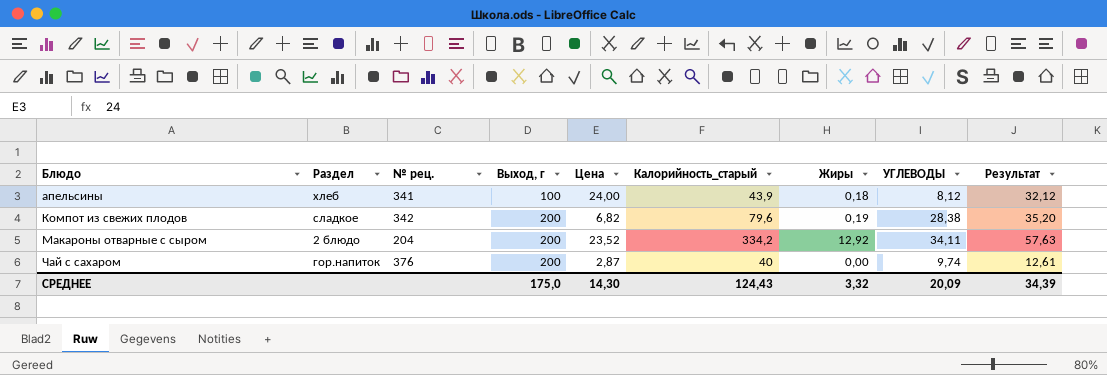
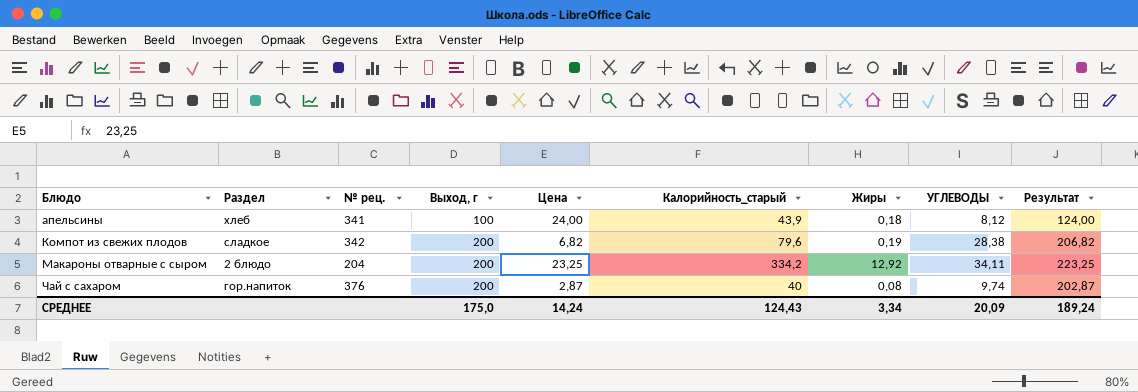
column Результат | formula: [Цена] + [УГЛЕВОДЫ] -> [Выход, г] + [Цена]
Макароны отварные с сыром | Цена: 23,52 -> 23,25
Чай с сахаром | Жиры: 0,00 -> 0,08
СРЕДНЕЕ | Цена: 14,30 -> 14,24
СРЕДНЕЕ | Жиры: 3,32 -> 3,34
СРЕДНЕЕ | Результат: 34,39 -> 189,24

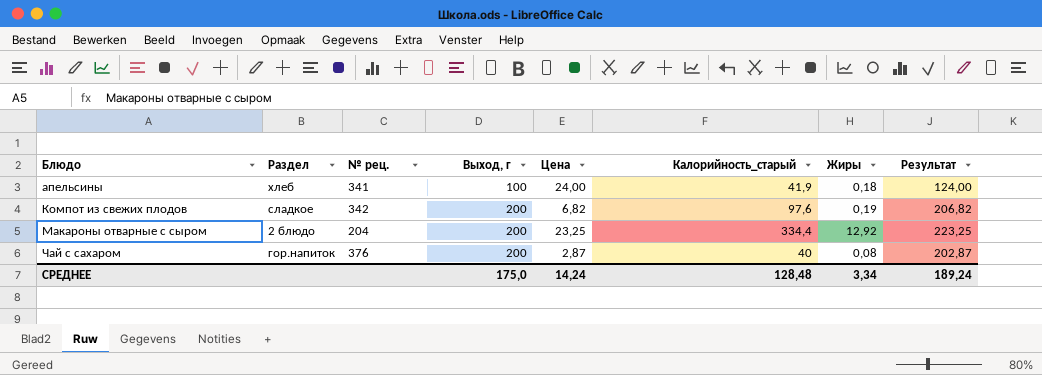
column УГЛЕВОДЫ | position: 8 -> none
апельсины | Калорийность_старый: 43,9 -> 41,9
Компот из свежих плодов | Калорийность_старый: 79,6 -> 97,6
Макароны отварные с сыром | Калорийность_старый: 334,2 -> 334,4
СРЕДНЕЕ | Калорийность_старый: 124,43 -> 128,48

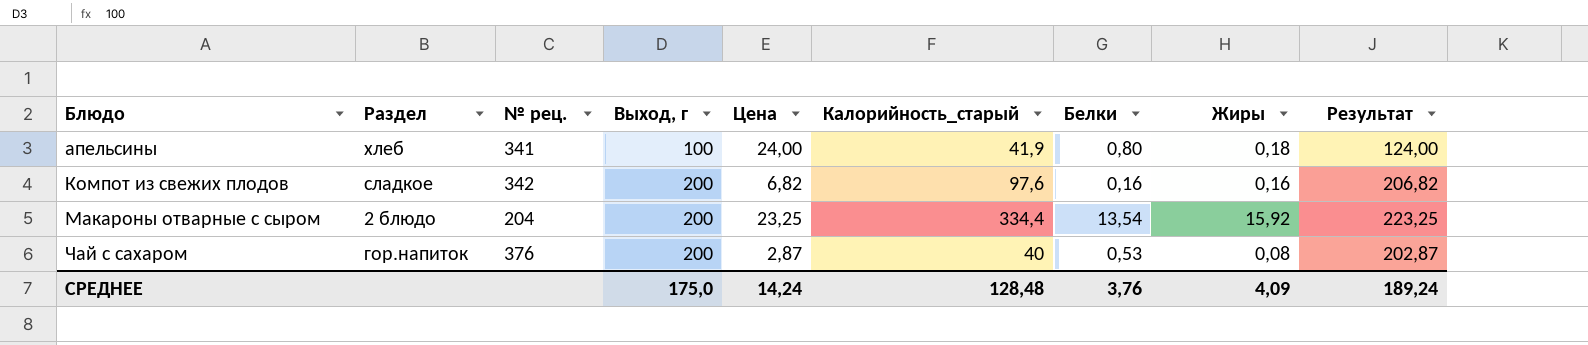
column Белки | position: none -> 7
Компот из свежих плодов | Жиры: 0,19 -> 0,16
Макароны отварные с сыром | Жиры: 12,92 -> 15,92
СРЕДНЕЕ | Жиры: 3,34 -> 4,09

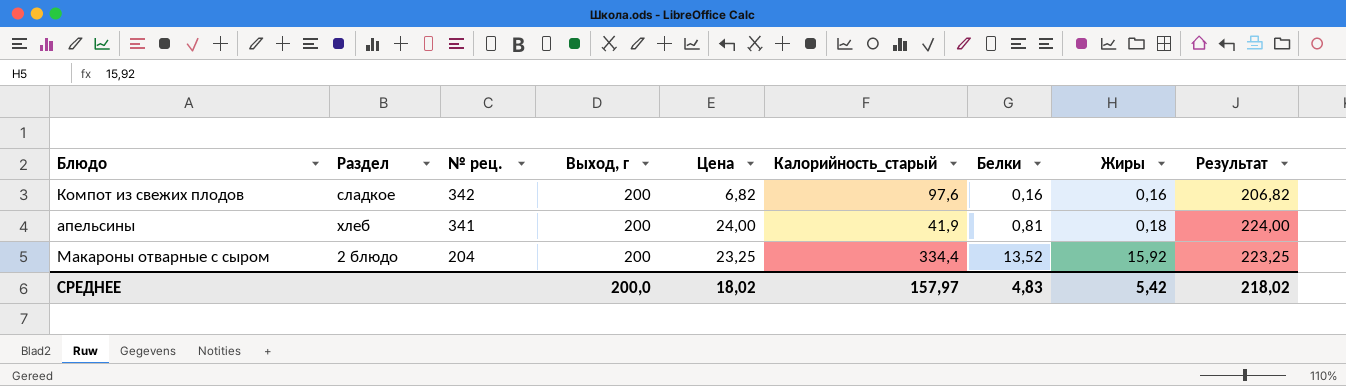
row order: Блюдо ascending -> № рец. descending
row Чай с сахаром: гор.напиток | 376 | 200 | 2,87 | 40 | 0,53 | 0,08 | 202,87 -> none
апельсины | Выход, г: 100 -> 200
апельсины | Белки: 0,80 -> 0,81
апельсины | Результат: 124,00 -> 224,00
Макароны отварные с сыром | Белки: 13,54 -> 13,52
СРЕДНЕЕ | Выход, г: 175,0 -> 200,0
СРЕДНЕЕ | Цена: 14,24 -> 18,02
СРЕДНЕЕ | Калорийность_старый: 128,48 -> 157,97
СРЕДНЕЕ | Белки: 3,76 -> 4,83
СРЕДНЕЕ | Жиры: 4,09 -> 5,42
СРЕДНЕЕ | Результат: 189,24 -> 218,02

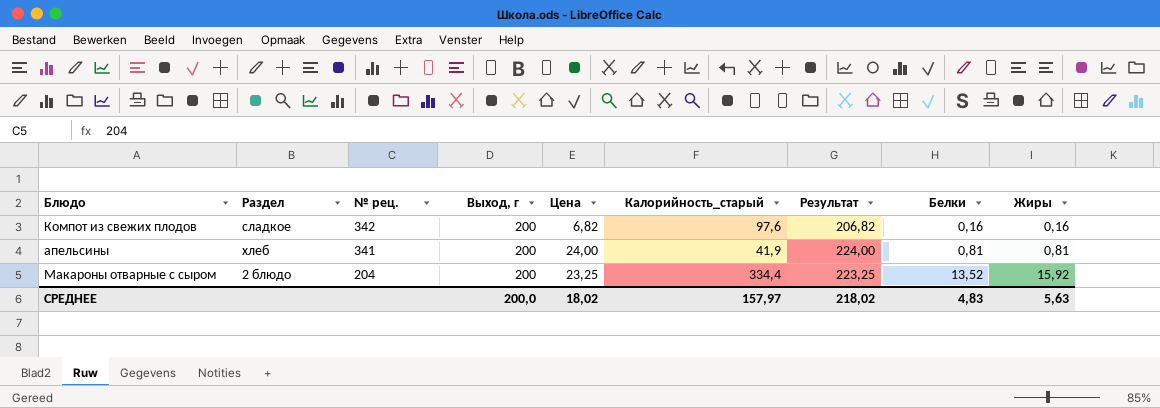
column Результат | position: 9 -> 7
апельсины | Жиры: 0,18 -> 0,81
СРЕДНЕЕ | Жиры: 5,42 -> 5,63

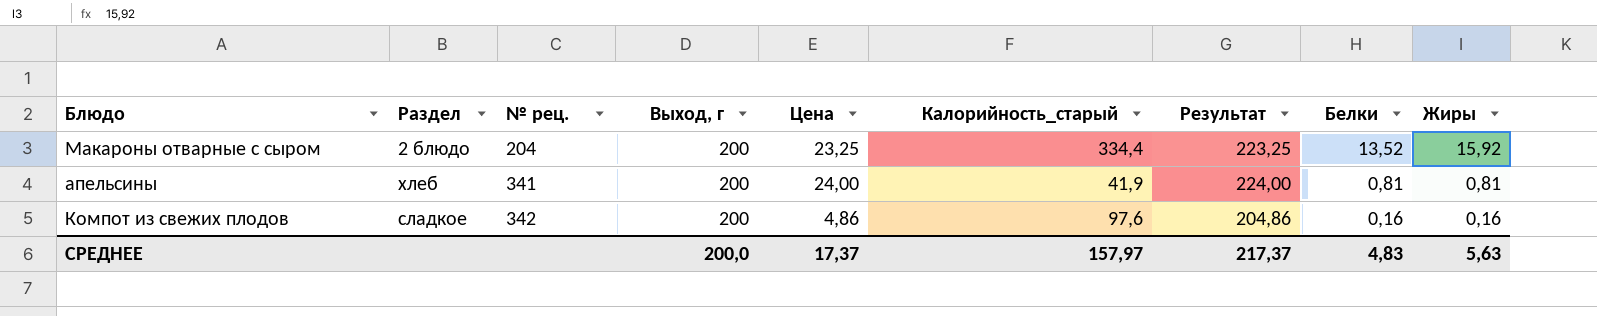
row order: № рец. descending -> № рец. ascending
Компот из свежих плодов | Цена: 6,82 -> 4,86
Компот из свежих плодов | Результат: 206,82 -> 204,86
СРЕДНЕЕ | Цена: 18,02 -> 17,37
СРЕДНЕЕ | Результат: 218,02 -> 217,37

